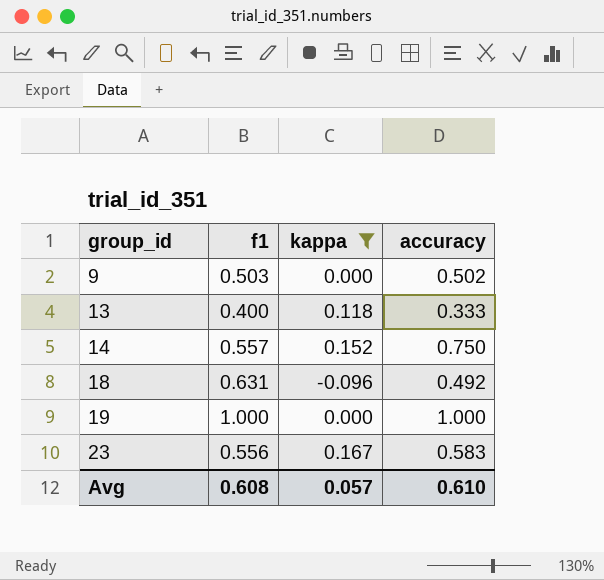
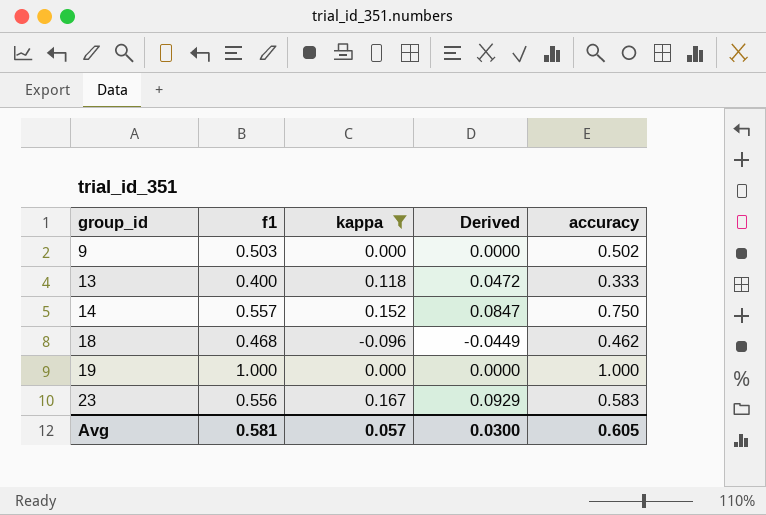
column Derived | formula: none -> [f1] * [kappa]
18 | f1: 0.631 -> 0.468
18 | accuracy: 0.492 -> 0.462
Avg | f1: 0.608 -> 0.581
Avg | accuracy: 0.610 -> 0.605

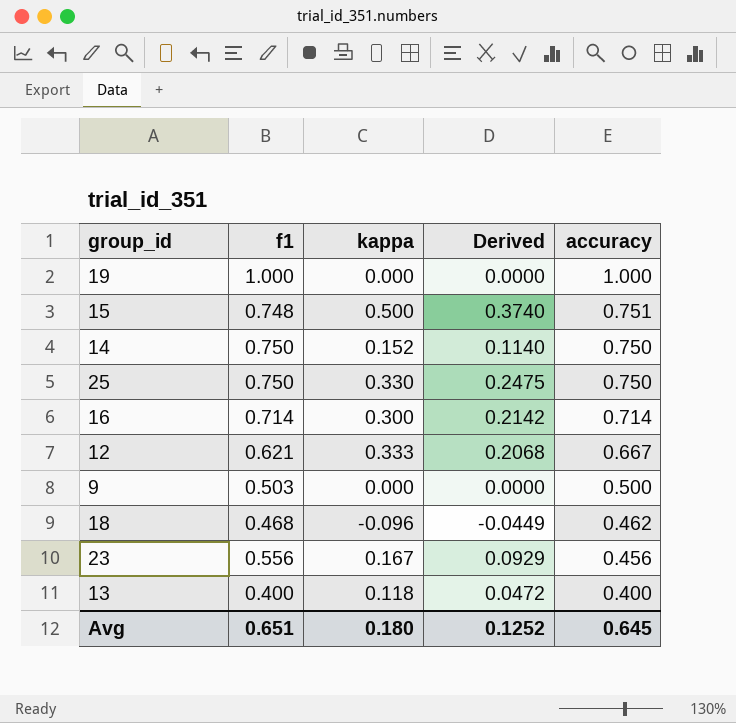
filter: kappa <= 0.167 -> none
row order: group_id ascending -> accuracy descending
14 | f1: 0.557 -> 0.750
14 | Derived: 0.0847 -> 0.1140
9 | accuracy: 0.502 -> 0.500
23 | accuracy: 0.583 -> 0.456
13 | accuracy: 0.333 -> 0.400
Avg | f1: 0.581 -> 0.651
Avg | kappa: 0.057 -> 0.180
Avg | Derived: 0.0300 -> 0.1252
Avg | accuracy: 0.605 -> 0.645

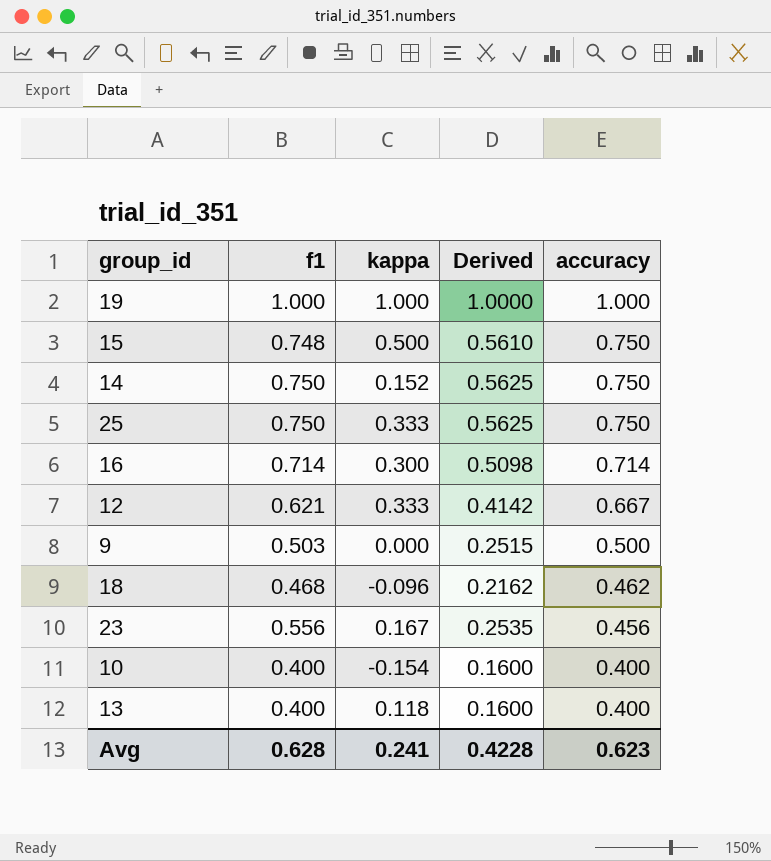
column Derived | formula: [f1] * [kappa] -> [f1] * [accuracy]
19 | kappa: 0.000 -> 1.000
15 | accuracy: 0.751 -> 0.750
25 | kappa: 0.330 -> 0.333
row 10: none -> 0.400 | -0.154 | 0.1600 | 0.400
Avg | f1: 0.651 -> 0.628
Avg | kappa: 0.180 -> 0.241
Avg | Derived: 0.1252 -> 0.4228
Avg | accuracy: 0.645 -> 0.623

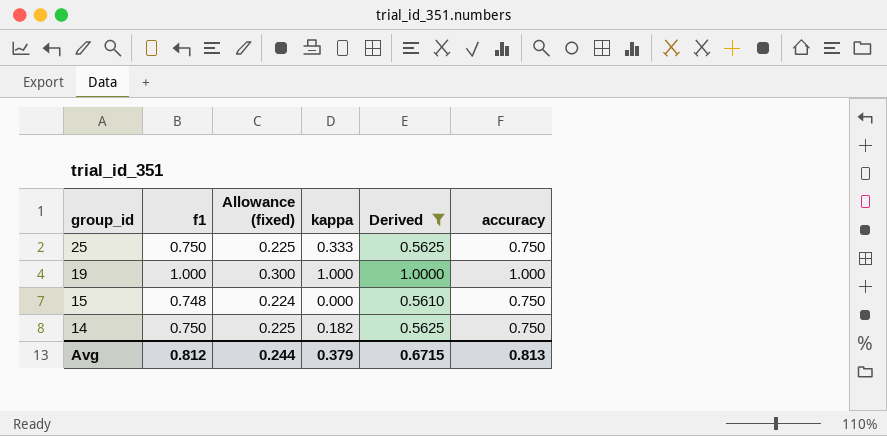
filter: none -> Derived >= 0.5610
row order: accuracy descending -> group_id descending
column Allowance (fixed) | formula: none -> [f1] * 0.3
15 | kappa: 0.500 -> 0.000
14 | kappa: 0.152 -> 0.182
Avg | f1: 0.628 -> 0.812
Avg | kappa: 0.241 -> 0.379
Avg | Derived: 0.4228 -> 0.6715
Avg | accuracy: 0.623 -> 0.813

